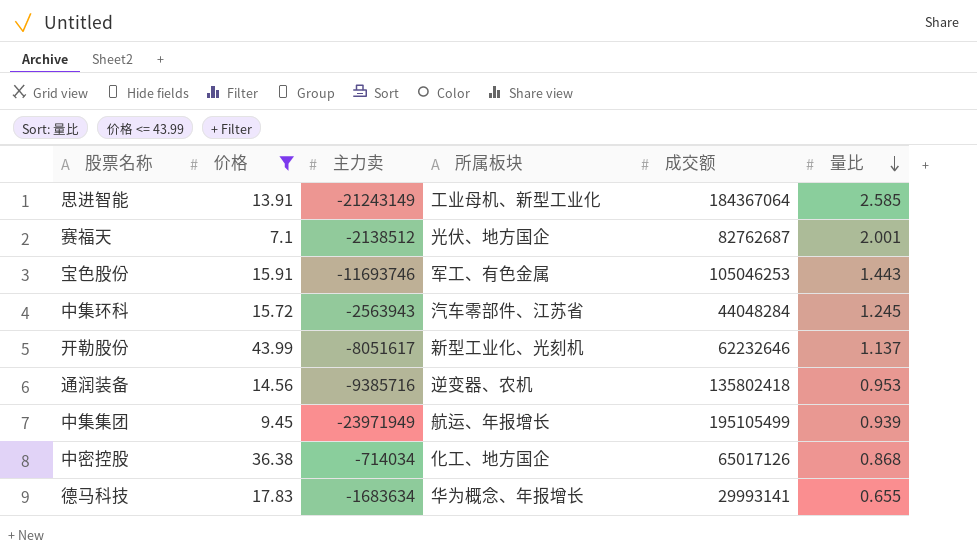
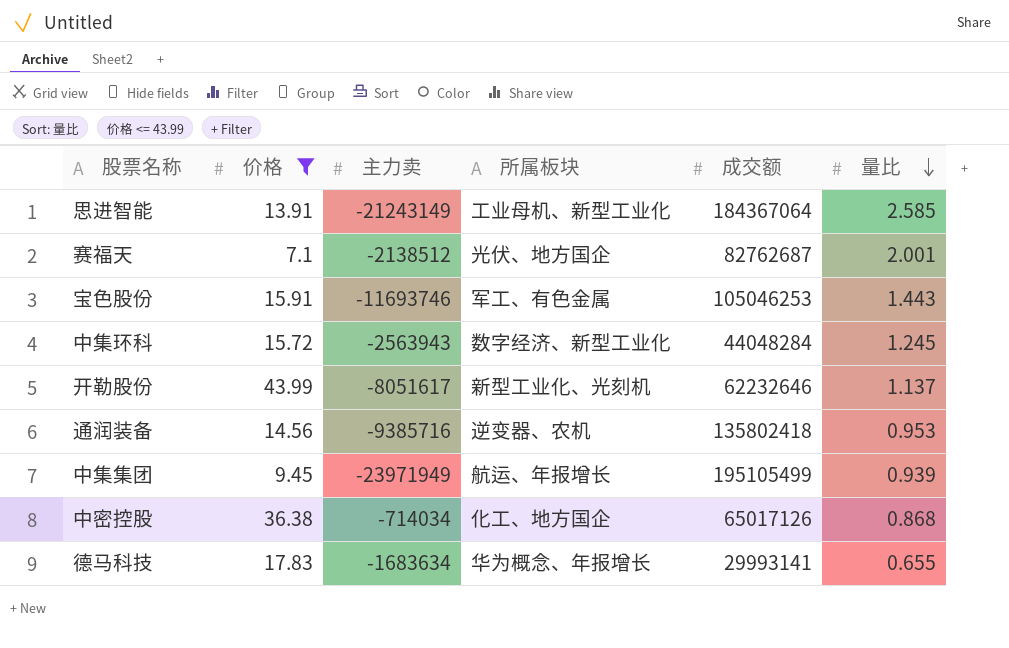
中集环科 | 所属板块: 汽车零部件、江苏省 -> 数字经济、新型工业化

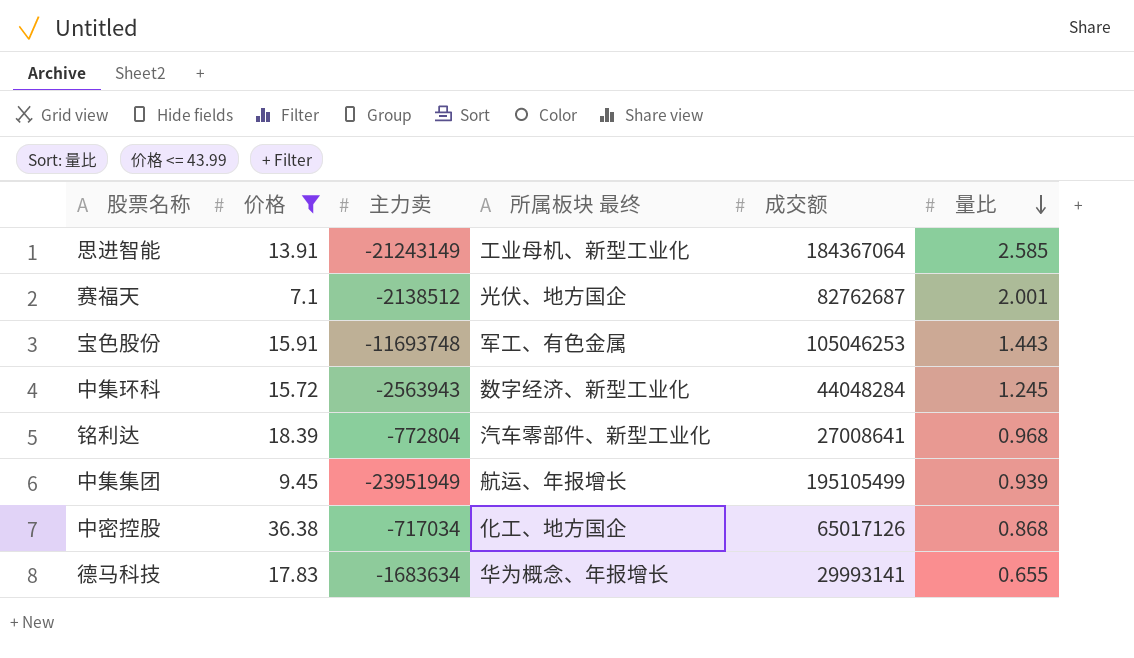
column name: 所属板块 -> 所属板块 最终
row 开勒股份: 43.99 | -8051617 | 新型工业化、光刻机 | 62232646 | 1.137 -> none
row 通润装备: 14.56 | -9385716 | 逆变器、农机 | 135802418 | 0.953 -> none
宝色股份 | 主力卖: -11693746 -> -11693748
row 铭利达: none -> 18.39 | -772804 | 汽车零部件、新型工业化 | 27008641 | 0.968
中集集团 | 主力卖: -23971949 -> -23951949
中密控股 | 主力卖: -714034 -> -717034

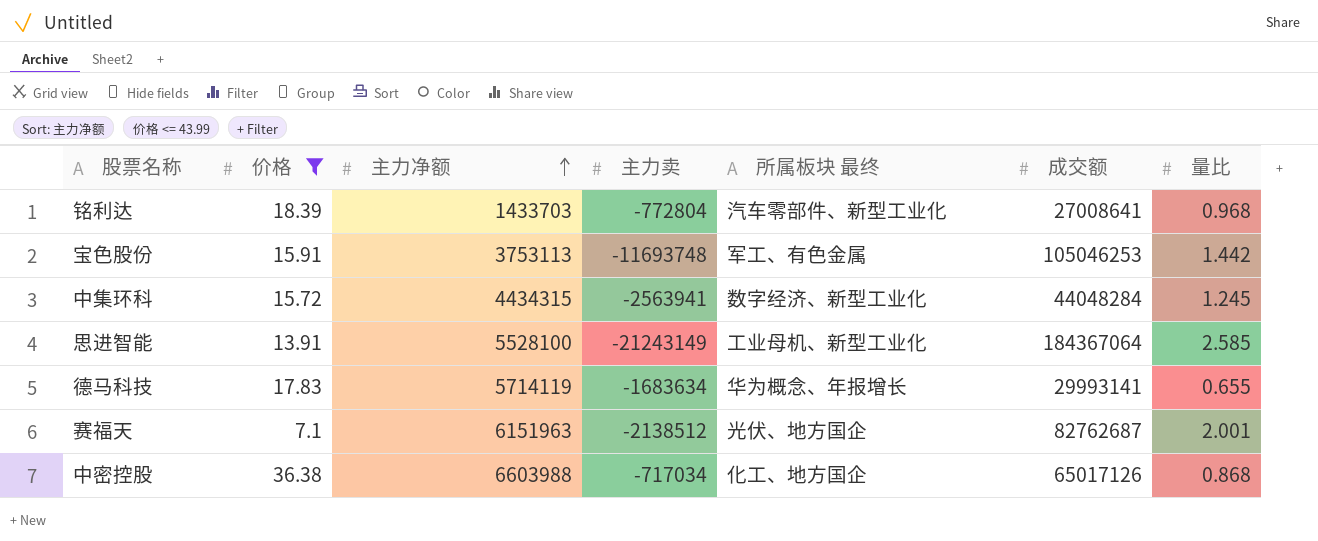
row order: 量比 descending -> 主力净额 ascending
column 主力净额 | position: none -> 3
row 中集集团: 9.45 | -23951949 | 航运、年报增长 | 195105499 | 0.939 -> none
宝色股份 | 量比: 1.443 -> 1.442
中集环科 | 主力卖: -2563943 -> -2563941

